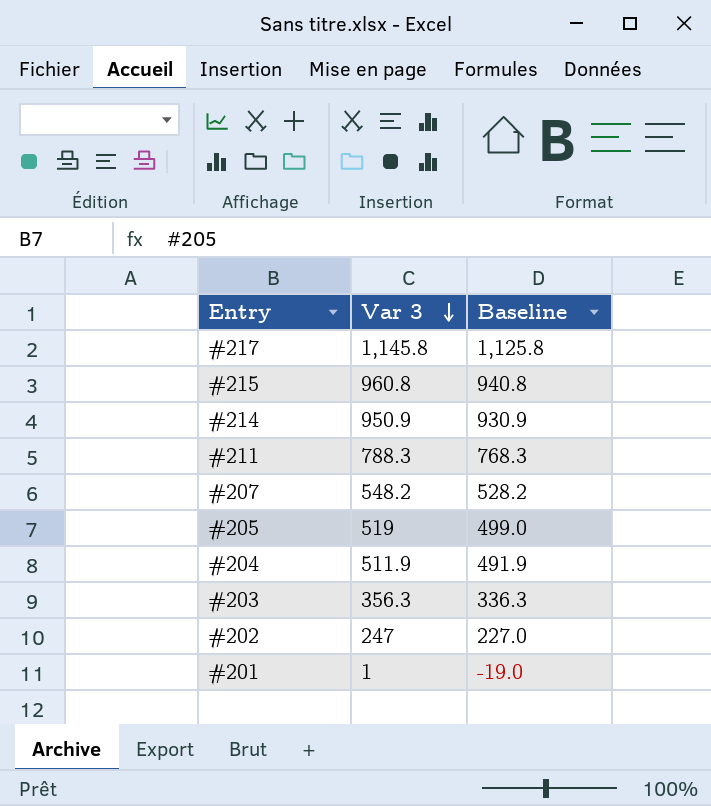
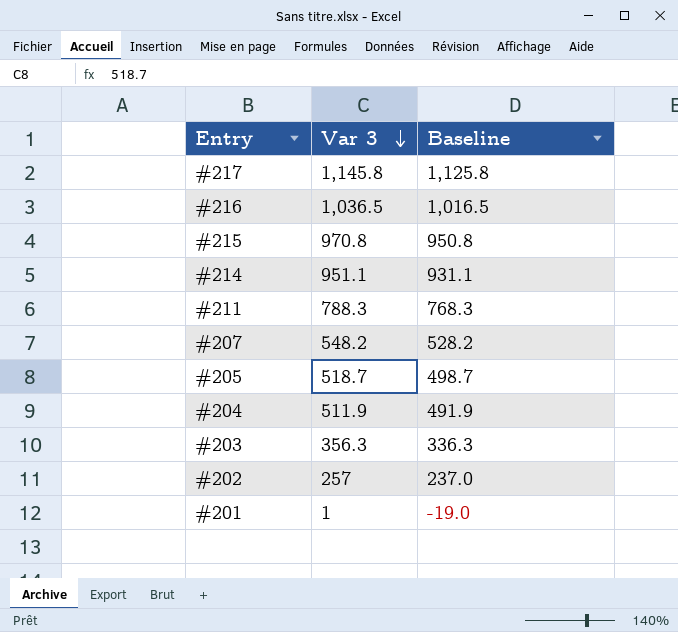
row #216: none -> 1,036.5 | 1,016.5
#215 | Var 3: 960.8 -> 970.8
#215 | Baseline: 940.8 -> 950.8
#214 | Var 3: 950.9 -> 951.1
#214 | Baseline: 930.9 -> 931.1
#205 | Var 3: 519 -> 518.7
#205 | Baseline: 499.0 -> 498.7
#202 | Var 3: 247 -> 257
#202 | Baseline: 227.0 -> 237.0

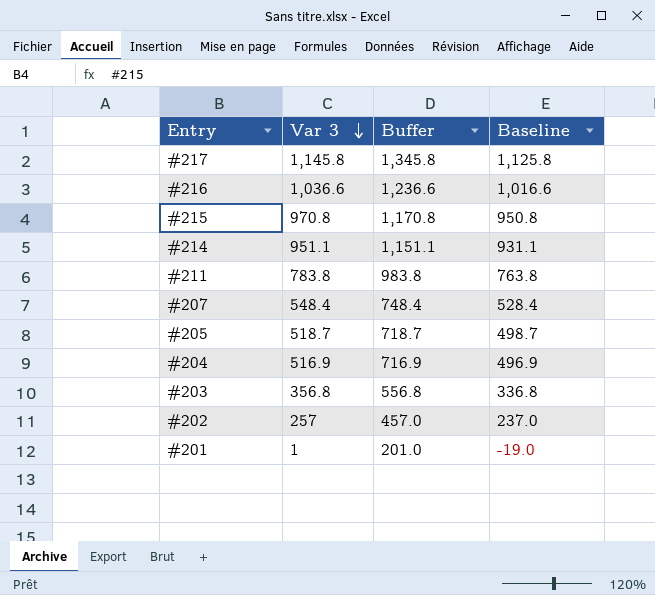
column Buffer | formula: none -> [Var 3] + 200
#216 | Var 3: 1,036.5 -> 1,036.6
#216 | Baseline: 1,016.5 -> 1,016.6
#211 | Var 3: 788.3 -> 783.8
#211 | Baseline: 768.3 -> 763.8
#207 | Var 3: 548.2 -> 548.4
#207 | Baseline: 528.2 -> 528.4
#204 | Var 3: 511.9 -> 516.9
#204 | Baseline: 491.9 -> 496.9
#203 | Var 3: 356.3 -> 356.8
#203 | Baseline: 336.3 -> 336.8

